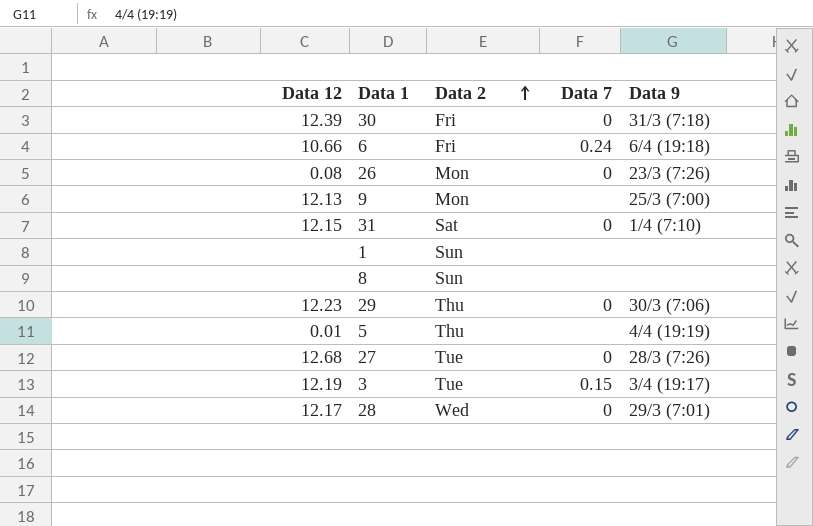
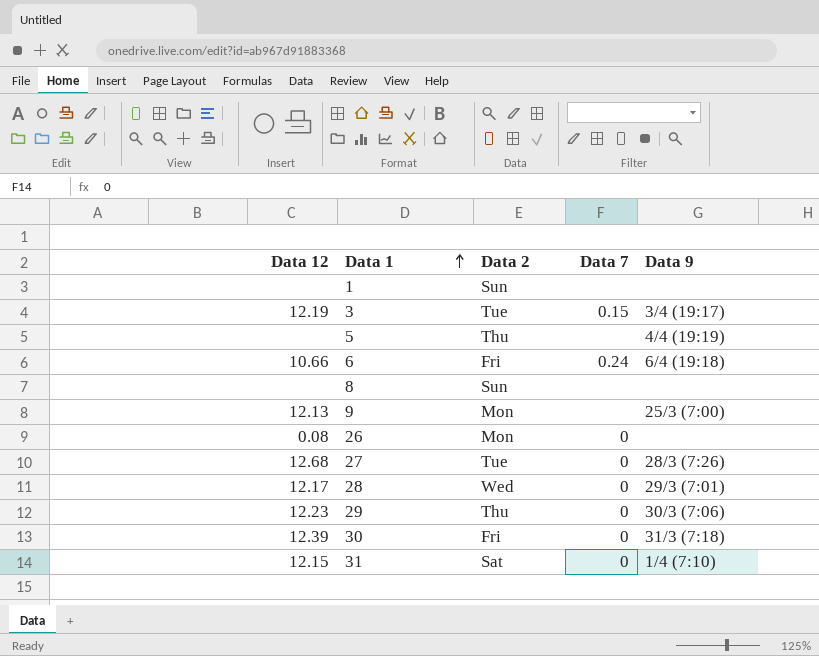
row order: Data 2 ascending -> Data 1 ascending
5 | Data 12: 0.01 -> none
26 | Data 9: 23/3 (7:26) -> none

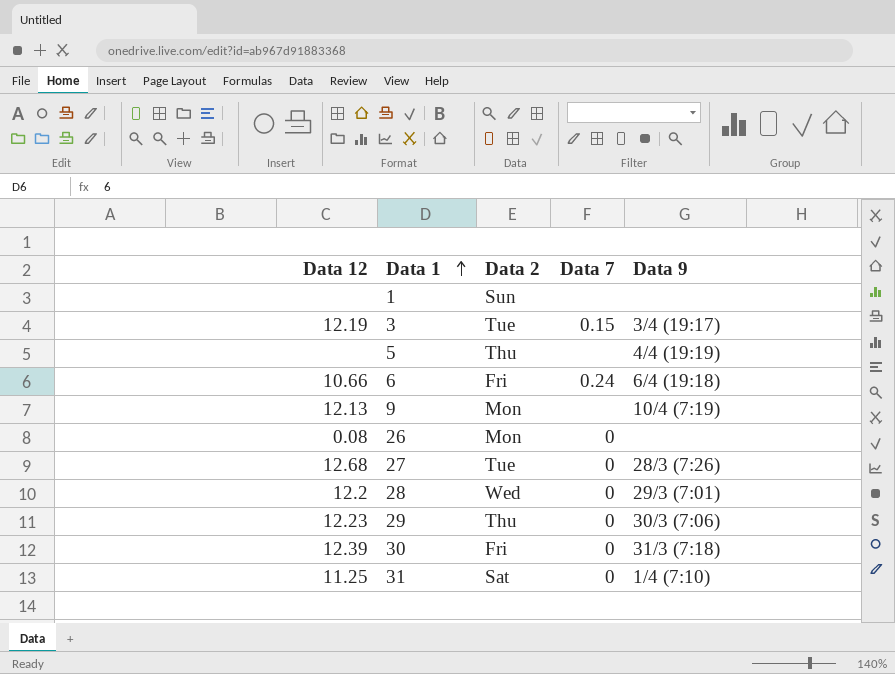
row 8: none | Sun | none | none -> none
9 | Data 9: 25/3 (7:00) -> 10/4 (7:19)
28 | Data 12: 12.17 -> 12.2
31 | Data 12: 12.15 -> 11.25

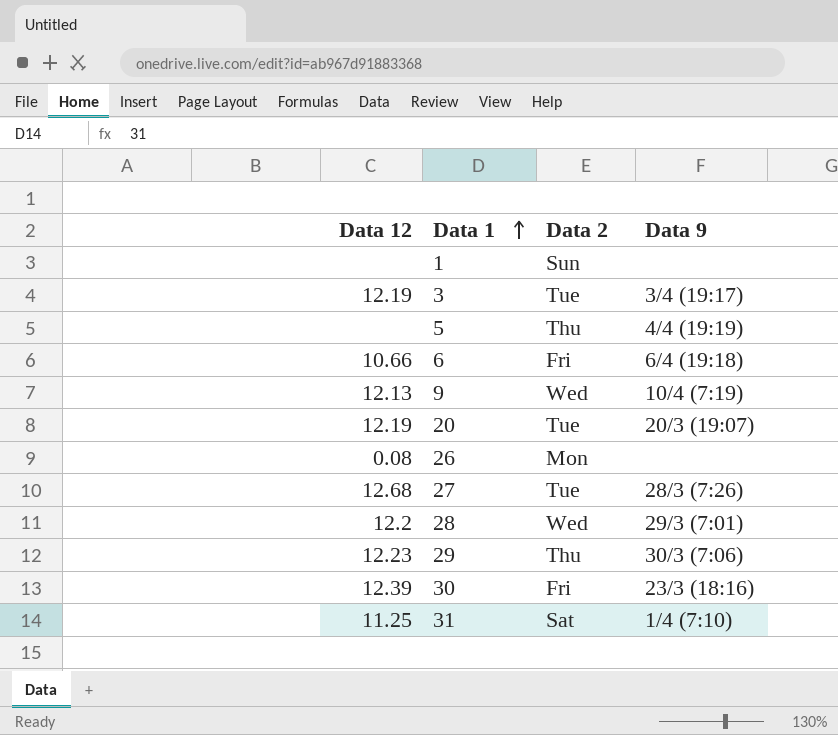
column Data 7 | position: 4 -> none
9 | Data 2: Mon -> Wed
row 20: none -> 12.19 | Tue | 20/3 (19:07)
30 | Data 9: 31/3 (7:18) -> 23/3 (18:16)

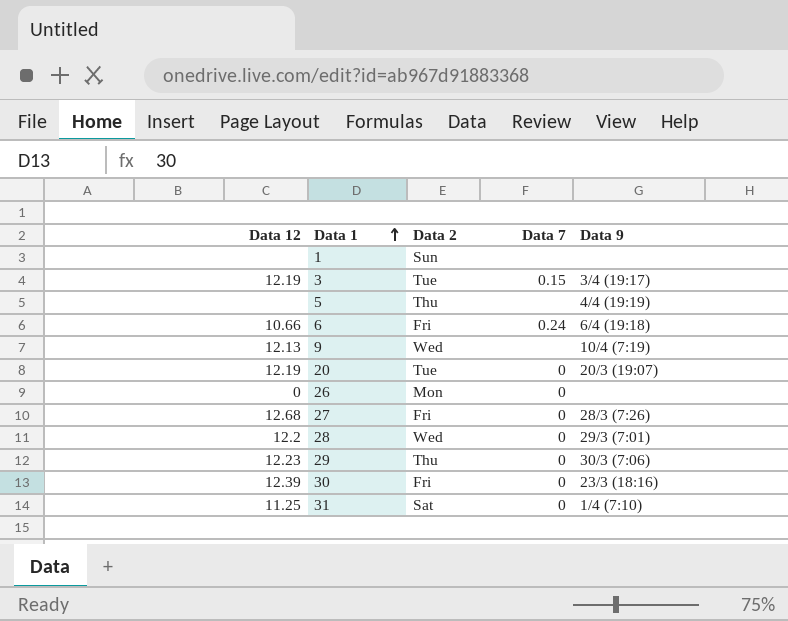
column Data 7 | position: none -> 4
26 | Data 12: 0.08 -> 0
27 | Data 2: Tue -> Fri

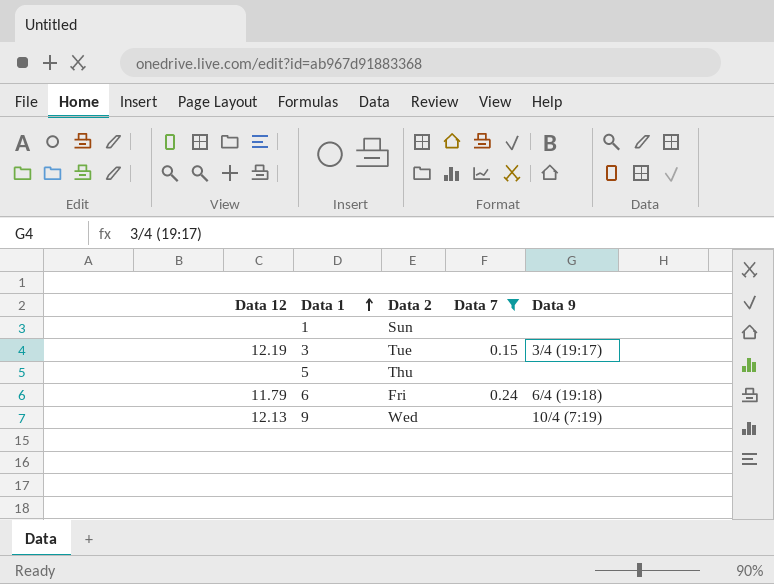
filter: none -> Data 7 != 0
5 | Data 9: 4/4 (19:19) -> none
6 | Data 12: 10.66 -> 11.79

